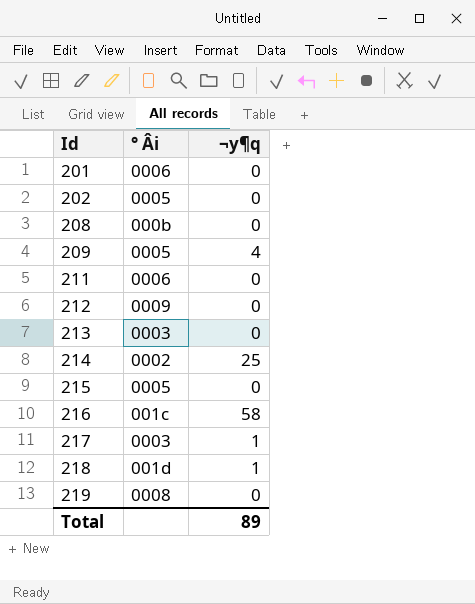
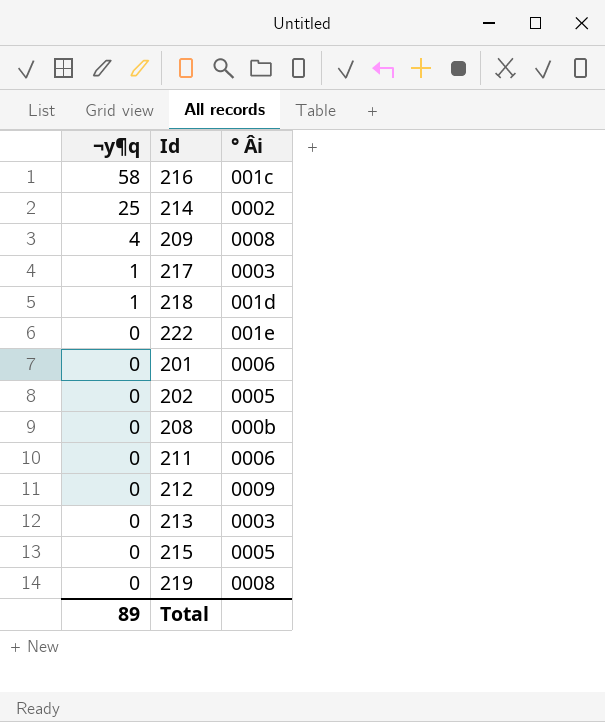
row order: Id ascending -> ¬y¶q descending
column ¬y¶q | position: 3 -> 1
209 | ° Âi: 0005 -> 0008
row 222: none -> 0 | 001e

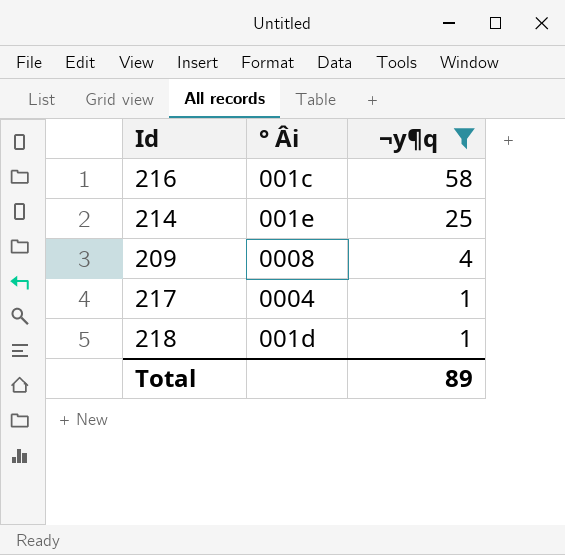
filter: none -> ¬y¶q != 0
column ¬y¶q | position: 1 -> 3
214 | ° Âi: 0002 -> 001e
217 | ° Âi: 0003 -> 0004

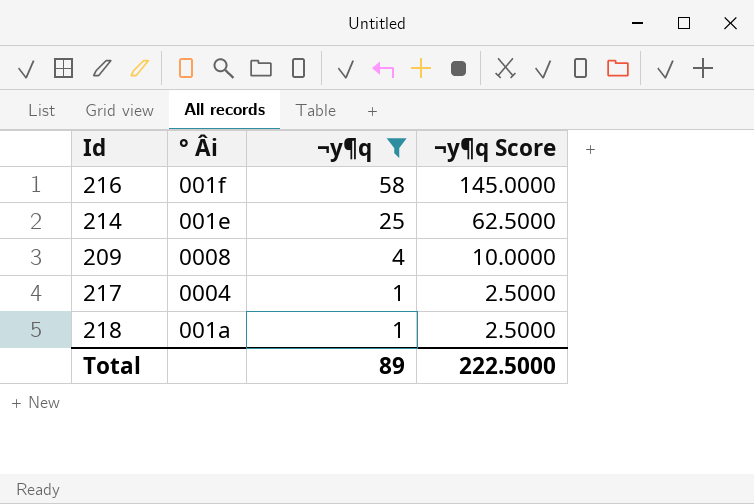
column ¬y¶q Score | formula: none -> [¬y¶q] * 2.5
216 | ° Âi: 001c -> 001f
218 | ° Âi: 001d -> 001a

